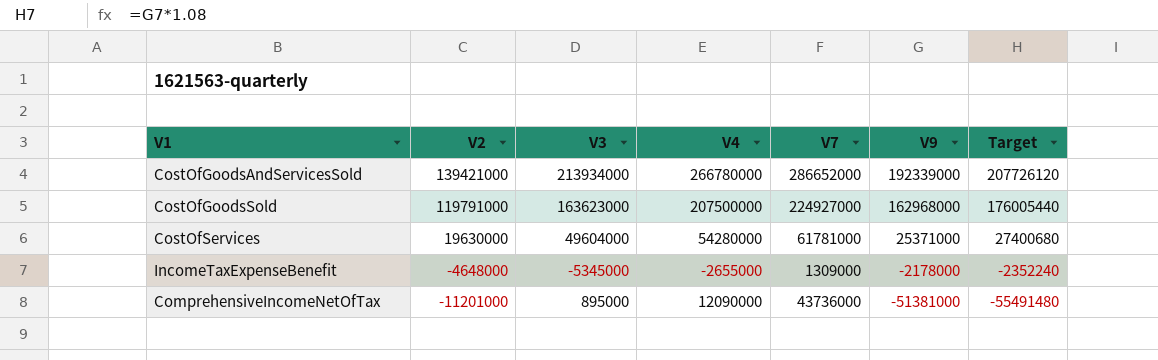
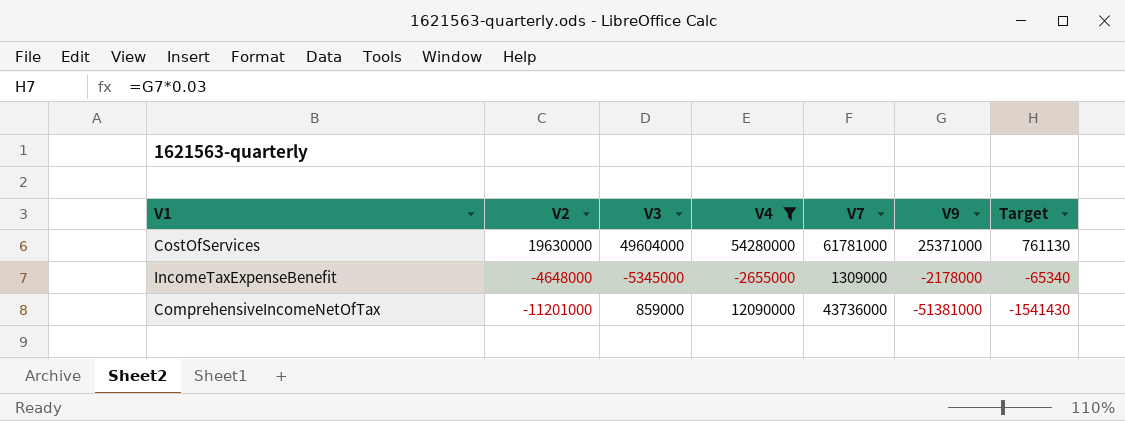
filter: none -> V4 <= 54280000
column Target | formula: [V9] * 1.08 -> [V9] * 0.03
ComprehensiveIncomeNetOfTax | V3: 895000 -> 859000

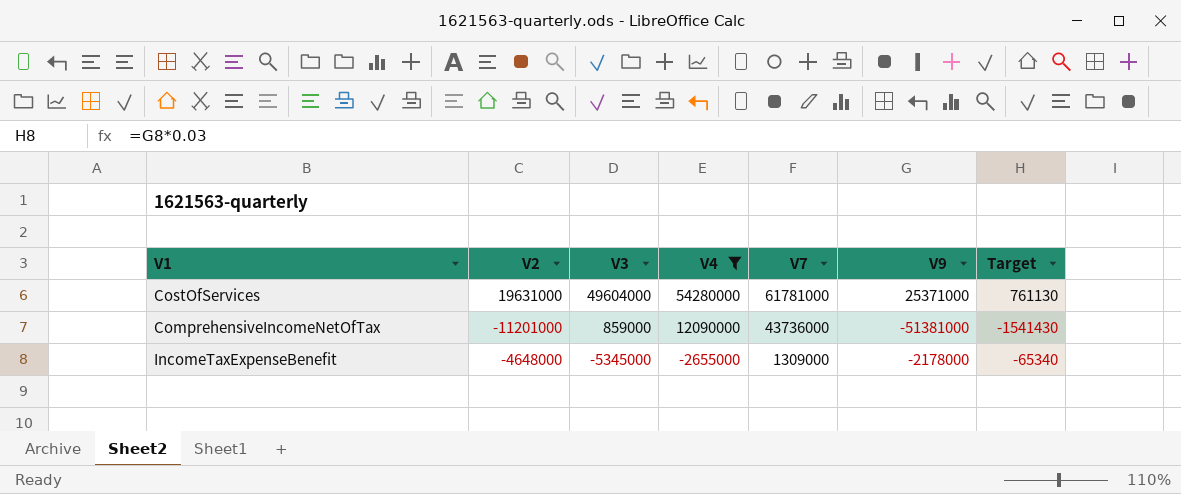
row order: V2 descending -> V3 descending
CostOfServices | V2: 19630000 -> 19631000

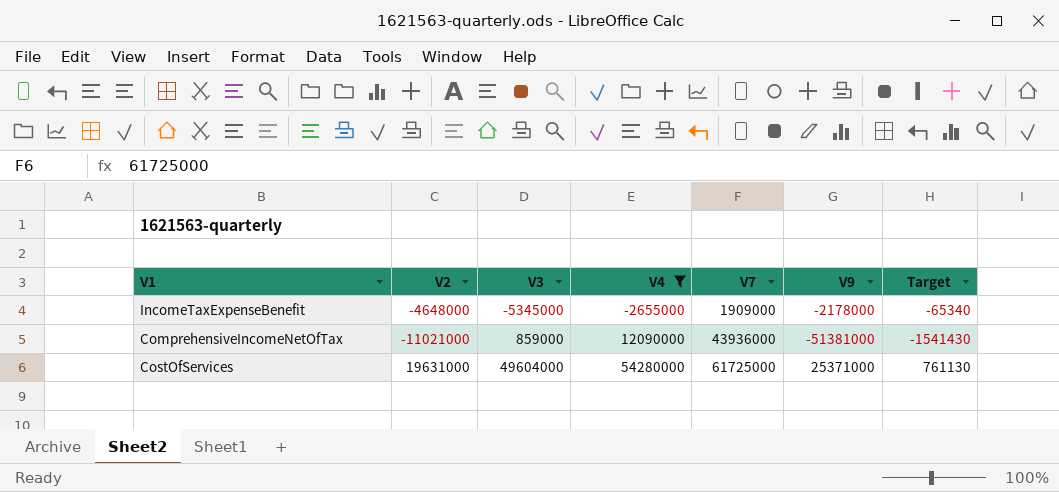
row order: V3 descending -> V3 ascending
IncomeTaxExpenseBenefit | V7: 1309000 -> 1909000
ComprehensiveIncomeNetOfTax | V2: -11201000 -> -11021000
ComprehensiveIncomeNetOfTax | V7: 43736000 -> 43936000
CostOfServices | V7: 61781000 -> 61725000

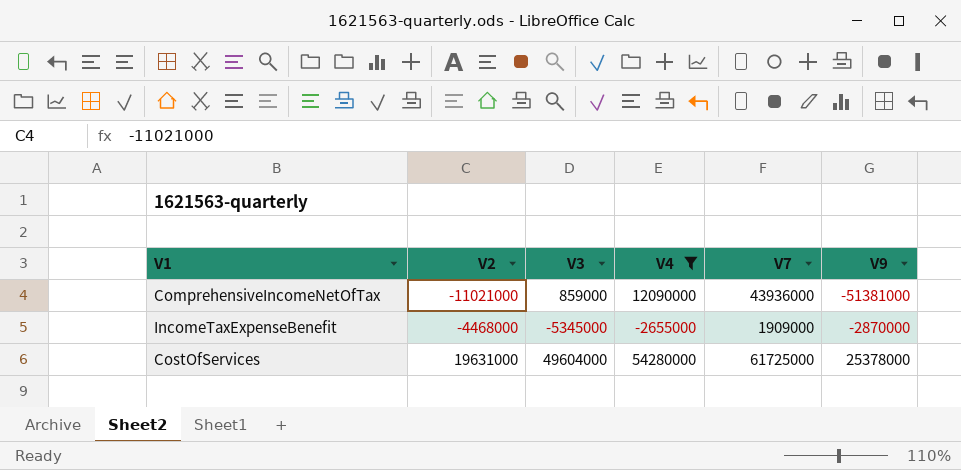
row order: V3 ascending -> V2 ascending
column Target | formula: [V9] * 0.03 -> none
IncomeTaxExpenseBenefit | V2: -4648000 -> -4468000
IncomeTaxExpenseBenefit | V9: -2178000 -> -2870000
CostOfServices | V9: 25371000 -> 25378000

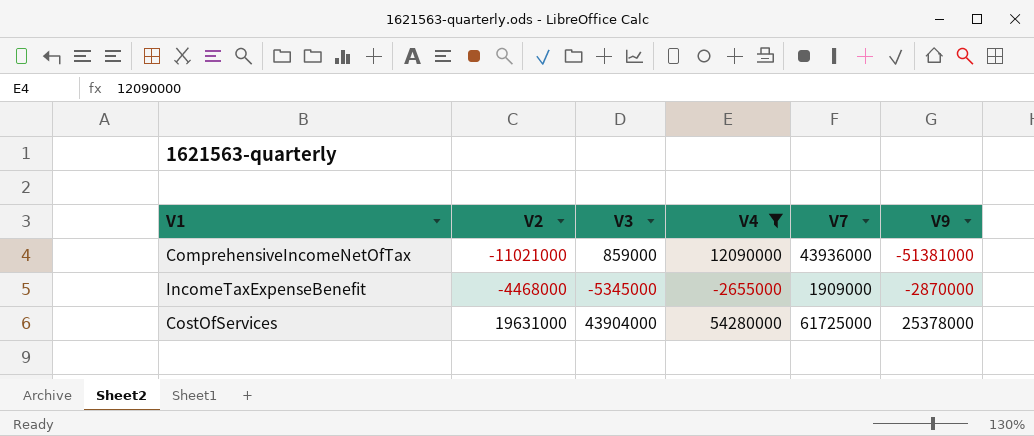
CostOfServices | V3: 49604000 -> 43904000

